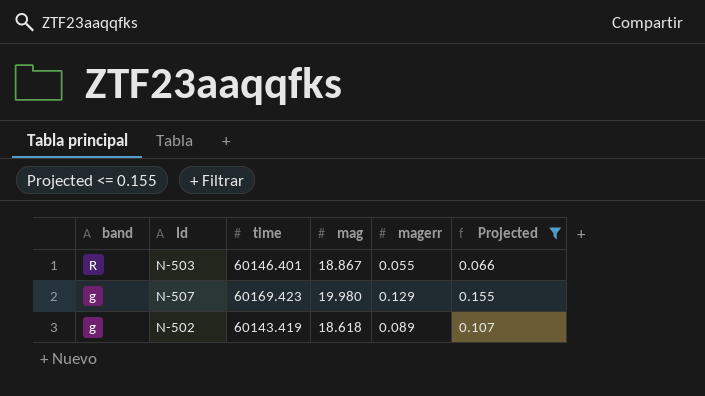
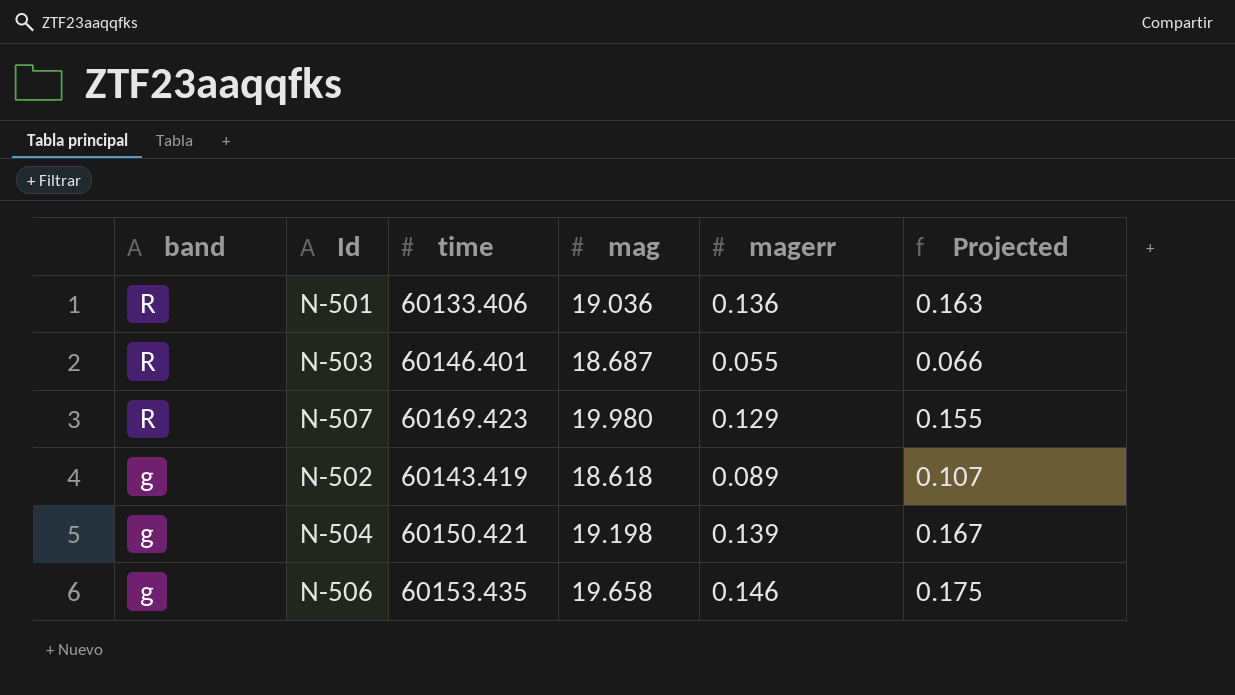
filter: Projected <= 0.155 -> none
N-503 | mag: 18.867 -> 18.687
N-507 | band: g -> R

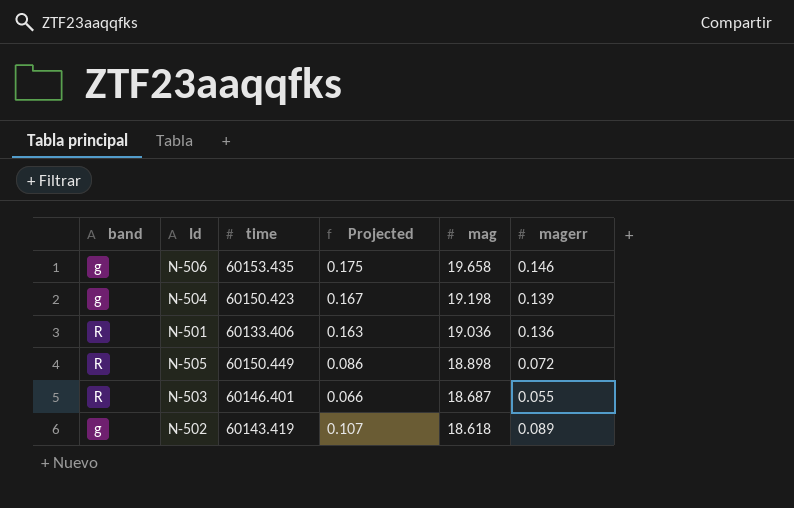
row order: band descending -> mag descending
column Projected | position: 6 -> 4
row N-507: R | 60169.423 | 19.980 | 0.129 | 0.155 -> none
N-504 | time: 60150.421 -> 60150.423
row N-505: none -> R | 60150.449 | 0.086 | 18.898 | 0.072

